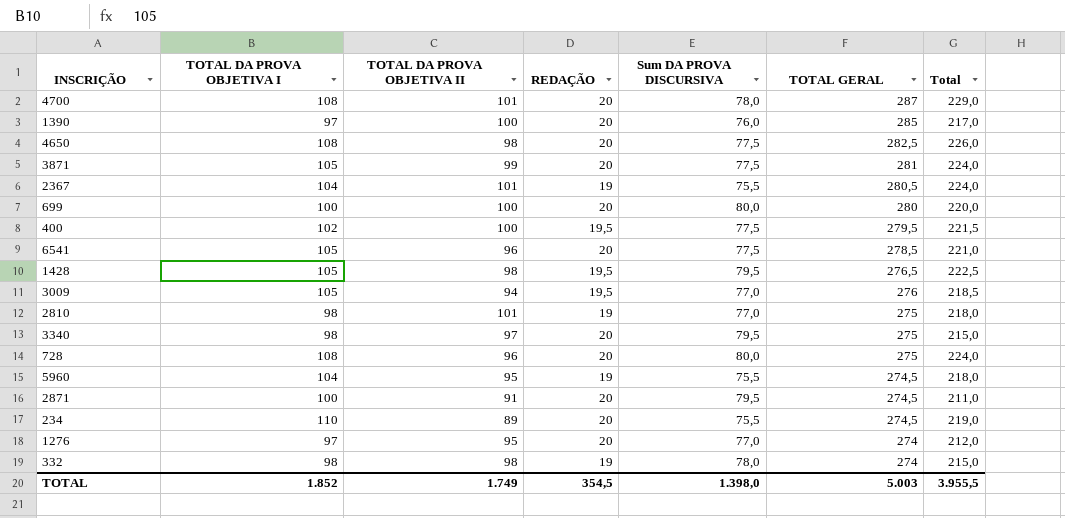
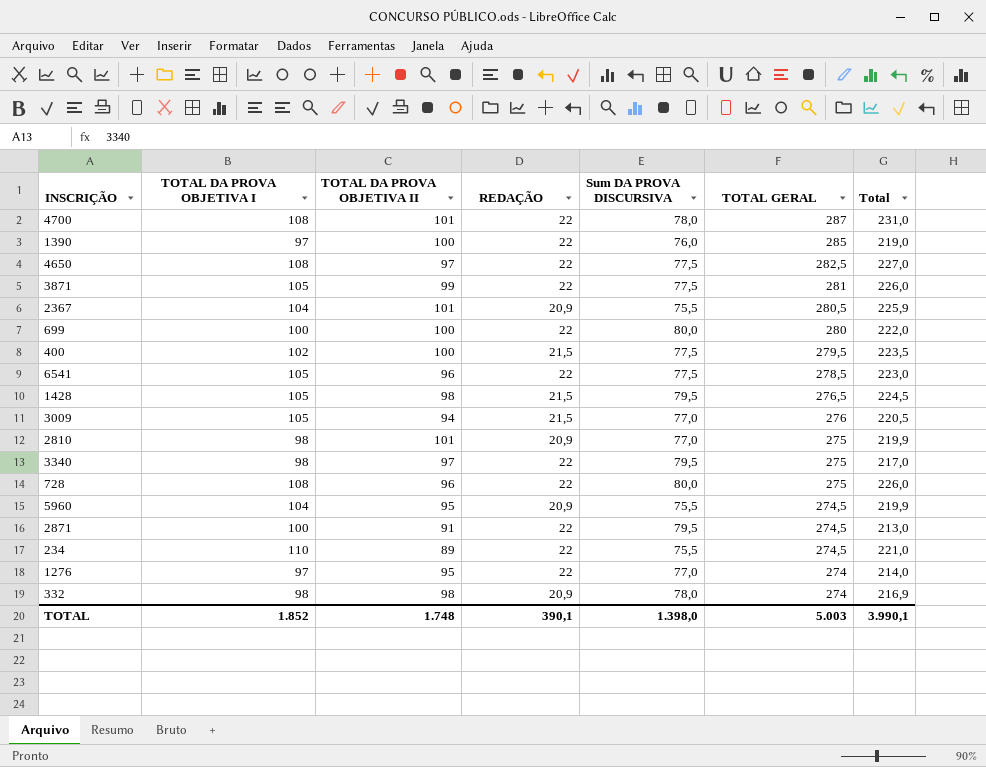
4700 | REDAÇÃO: 20 -> 22
4700 | Total: 229,0 -> 231,0
1390 | REDAÇÃO: 20 -> 22
1390 | Total: 217,0 -> 219,0
4650 | TOTAL DA PROVA OBJETIVA II: 98 -> 97
4650 | REDAÇÃO: 20 -> 22
4650 | Total: 226,0 -> 227,0
3871 | REDAÇÃO: 20 -> 22
3871 | Total: 224,0 -> 226,0
2367 | REDAÇÃO: 19 -> 20,9
2367 | Total: 224,0 -> 225,9
699 | REDAÇÃO: 20 -> 22
699 | Total: 220,0 -> 222,0
400 | REDAÇÃO: 19,5 -> 21,5
400 | Total: 221,5 -> 223,5
6541 | REDAÇÃO: 20 -> 22
6541 | Total: 221,0 -> 223,0
1428 | REDAÇÃO: 19,5 -> 21,5
1428 | Total: 222,5 -> 224,5
3009 | REDAÇÃO: 19,5 -> 21,5
3009 | Total: 218,5 -> 220,5
2810 | REDAÇÃO: 19 -> 20,9
2810 | Total: 218,0 -> 219,9
3340 | REDAÇÃO: 20 -> 22
3340 | Total: 215,0 -> 217,0
728 | REDAÇÃO: 20 -> 22
728 | Total: 224,0 -> 226,0
5960 | REDAÇÃO: 19 -> 20,9
5960 | Total: 218,0 -> 219,9
2871 | REDAÇÃO: 20 -> 22
2871 | Total: 211,0 -> 213,0
234 | REDAÇÃO: 20 -> 22
234 | Total: 219,0 -> 221,0
1276 | REDAÇÃO: 20 -> 22
1276 | Total: 212,0 -> 214,0
332 | REDAÇÃO: 19 -> 20,9
332 | Total: 215,0 -> 216,9
TOTAL | TOTAL DA PROVA OBJETIVA II: 1.749 -> 1.748
TOTAL | REDAÇÃO: 354,5 -> 390,1
TOTAL | Total: 3.955,5 -> 3.990,1

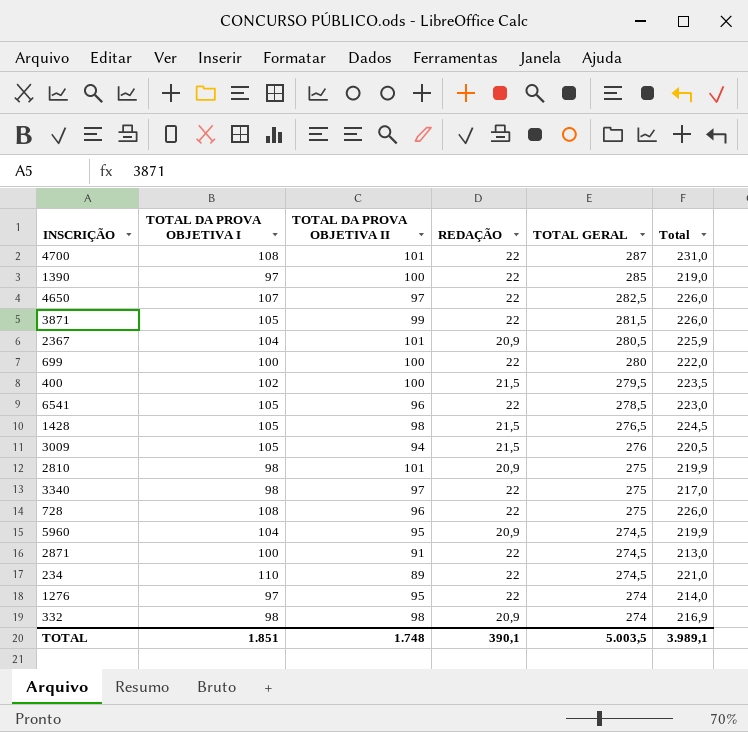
column Sum DA PROVA DISCURSIVA | position: 5 -> none
4650 | TOTAL DA PROVA OBJETIVA I: 108 -> 107
4650 | Total: 227,0 -> 226,0
3871 | TOTAL GERAL: 281 -> 281,5
TOTAL | TOTAL DA PROVA OBJETIVA I: 1.852 -> 1.851
TOTAL | TOTAL GERAL: 5.003 -> 5.003,5
TOTAL | Total: 3.990,1 -> 3.989,1

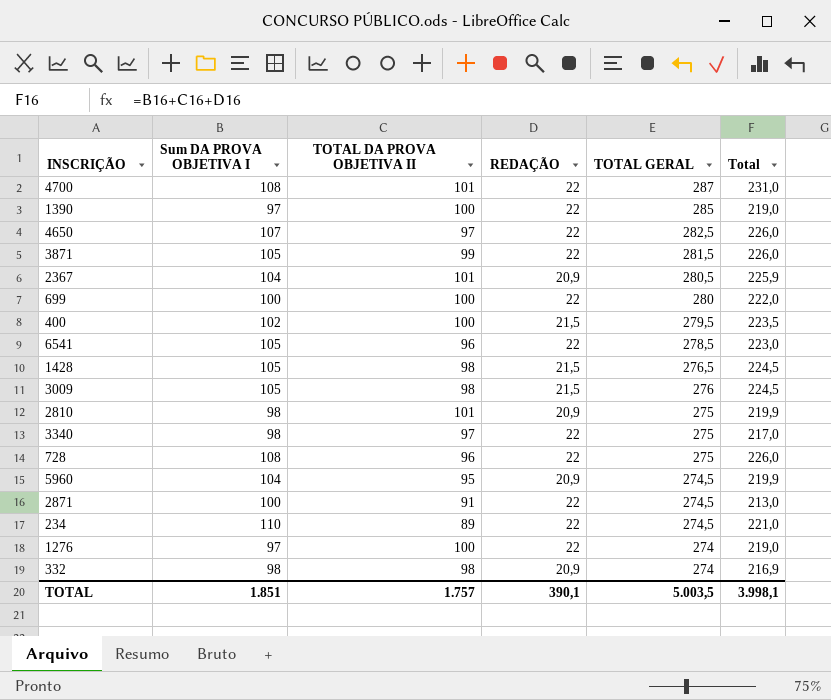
column name: TOTAL DA PROVA OBJETIVA I -> Sum DA PROVA OBJETIVA I
3009 | TOTAL DA PROVA OBJETIVA II: 94 -> 98
3009 | Total: 220,5 -> 224,5
1276 | TOTAL DA PROVA OBJETIVA II: 95 -> 100
1276 | Total: 214,0 -> 219,0
TOTAL | TOTAL DA PROVA OBJETIVA II: 1.748 -> 1.757
TOTAL | Total: 3.989,1 -> 3.998,1

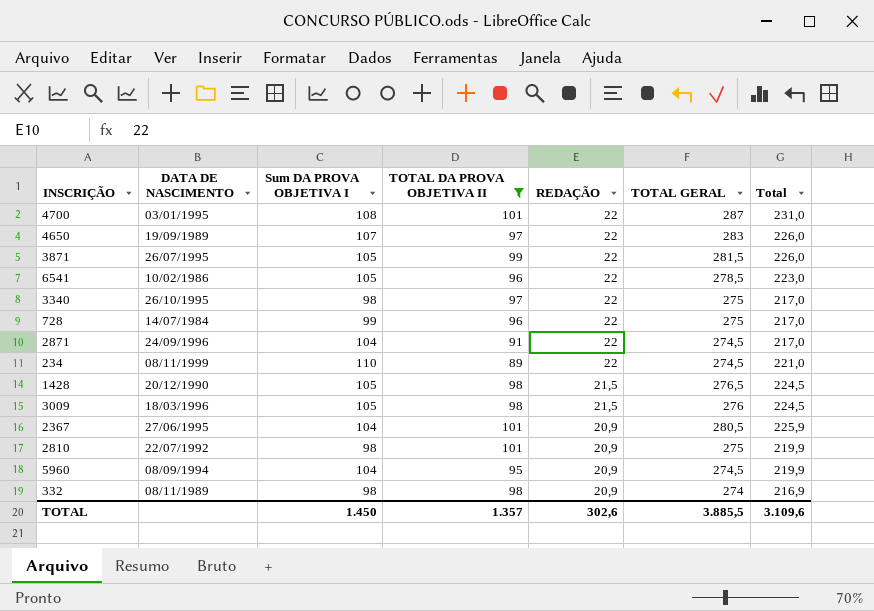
filter: none -> TOTAL DA PROVA OBJETIVA II != 100
row order: TOTAL GERAL descending -> REDAÇÃO descending
column DATA DE NASCIMENTO | position: none -> 2
4650 | TOTAL GERAL: 282,5 -> 283
728 | Sum DA PROVA OBJETIVA I: 108 -> 99
728 | Total: 226,0 -> 217,0
2871 | Sum DA PROVA OBJETIVA I: 100 -> 104
2871 | Total: 213,0 -> 217,0
TOTAL | Sum DA PROVA OBJETIVA I: 1.851 -> 1.450
TOTAL | TOTAL DA PROVA OBJETIVA II: 1.757 -> 1.357
TOTAL | REDAÇÃO: 390,1 -> 302,6
TOTAL | TOTAL GERAL: 5.003,5 -> 3.885,5
TOTAL | Total: 3.998,1 -> 3.109,6

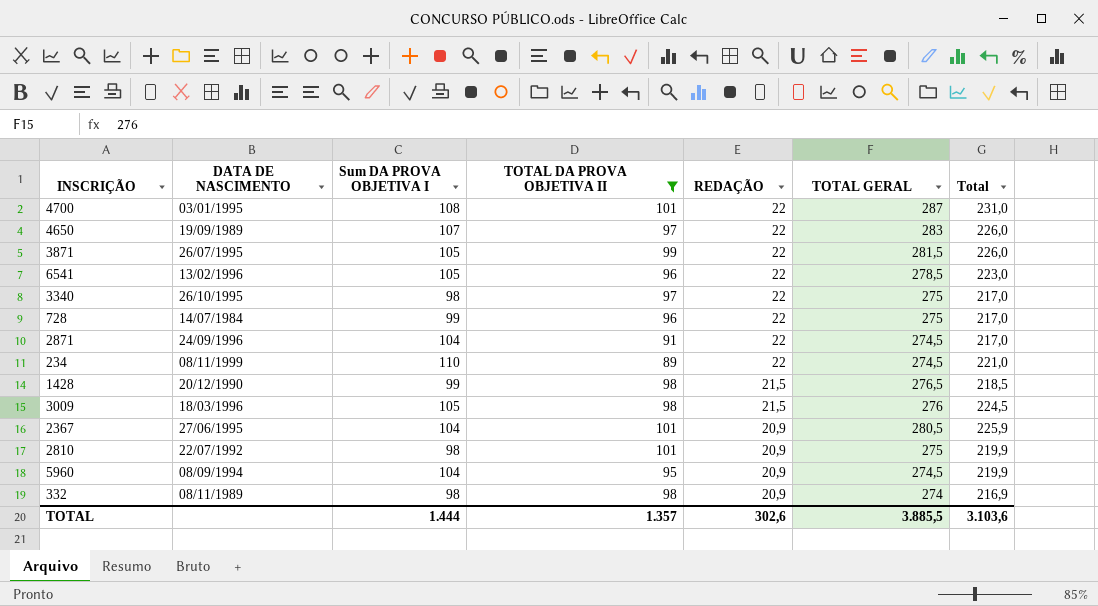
6541 | DATA DE NASCIMENTO: 10/02/1986 -> 13/02/1996
1428 | Sum DA PROVA OBJETIVA I: 105 -> 99
1428 | Total: 224,5 -> 218,5
TOTAL | Sum DA PROVA OBJETIVA I: 1.450 -> 1.444
TOTAL | Total: 3.109,6 -> 3.103,6

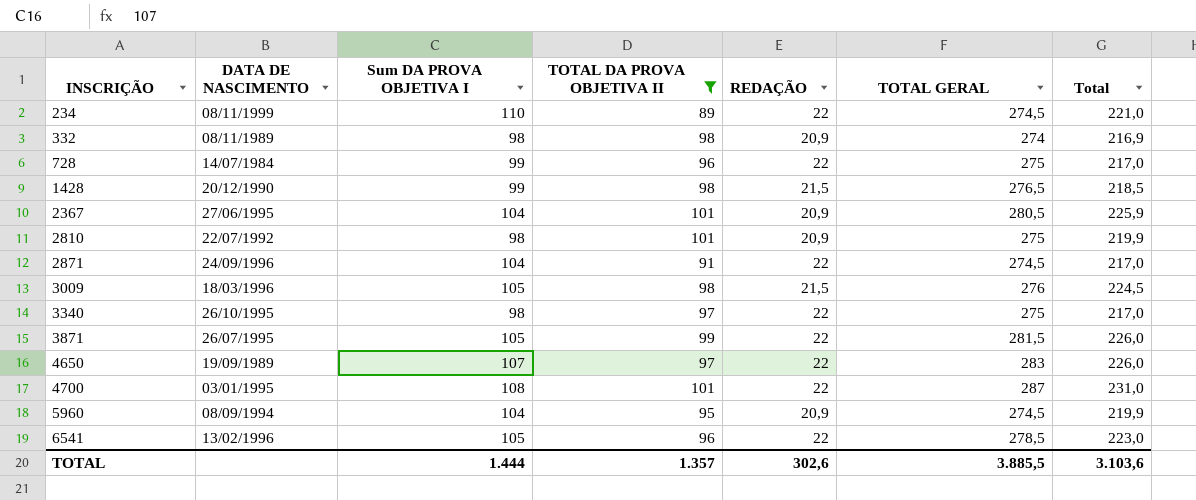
row order: REDAÇÃO descending -> INSCRIÇÃO ascending

